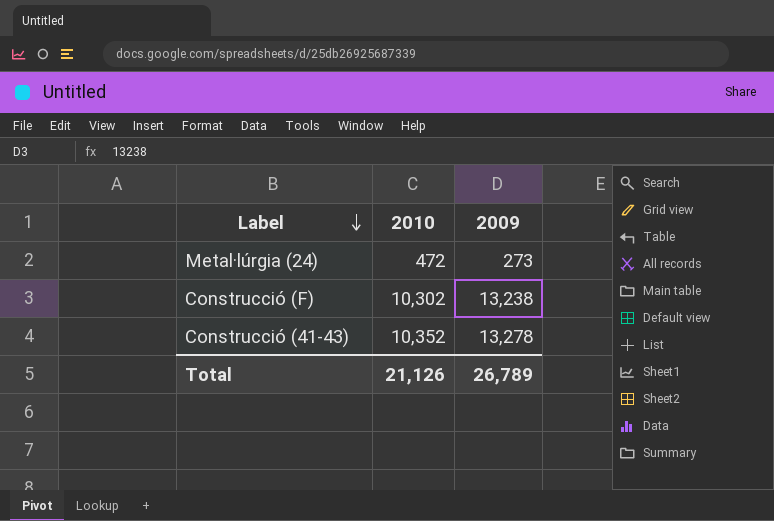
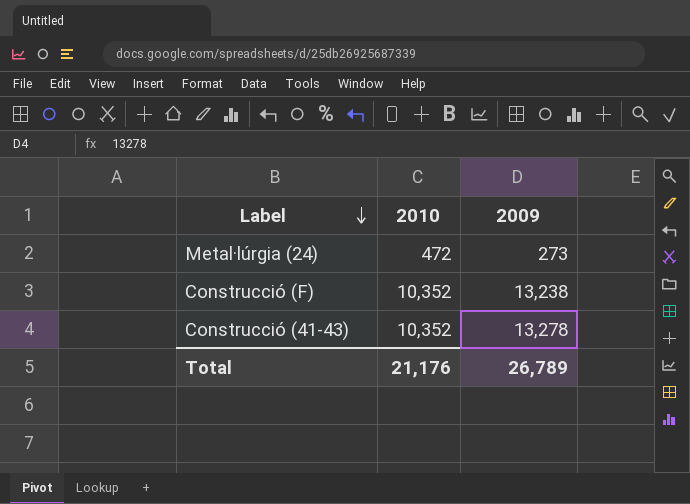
Construcció (F) | 2010: 10,302 -> 10,352
Total | 2010: 21,126 -> 21,176

